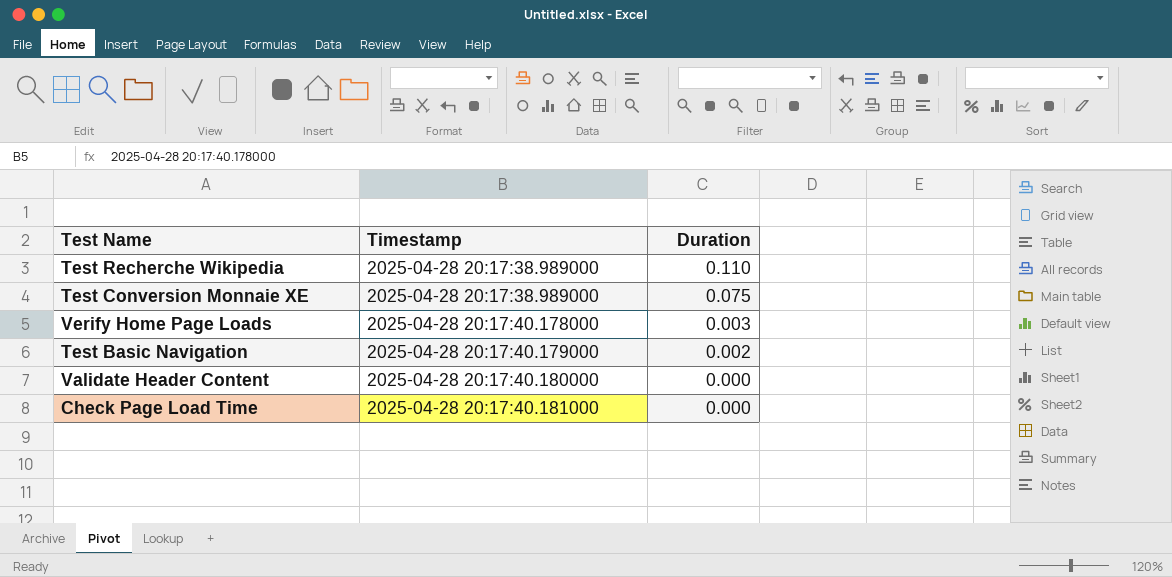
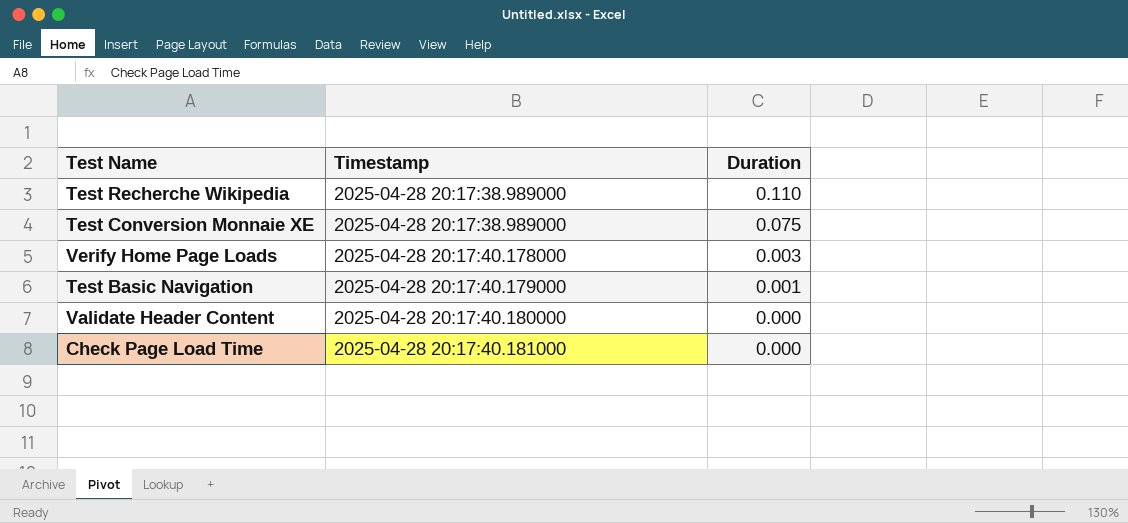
Test Basic Navigation | Duration: 0.002 -> 0.001

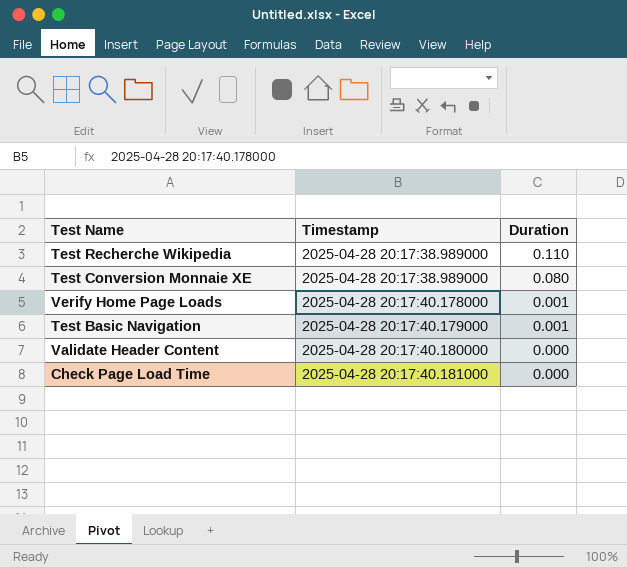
Test Conversion Monnaie XE | Duration: 0.075 -> 0.080
Verify Home Page Loads | Duration: 0.003 -> 0.001

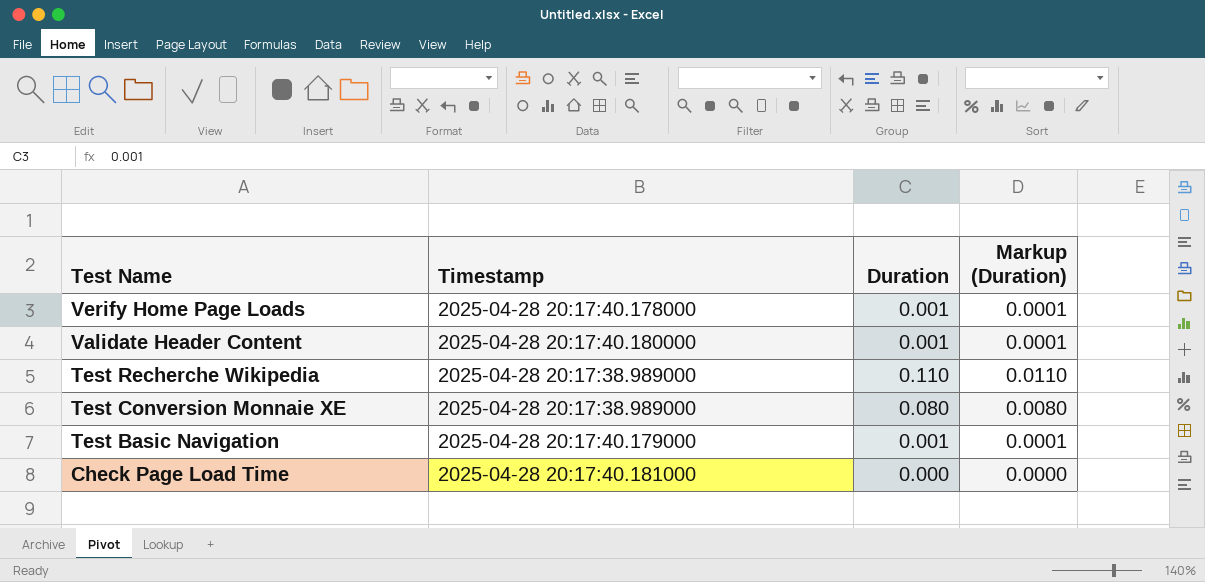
row order: Timestamp ascending -> Test Name descending
column Markup (Duration) | formula: none -> [Duration] * 0.1
Validate Header Content | Duration: 0.000 -> 0.001

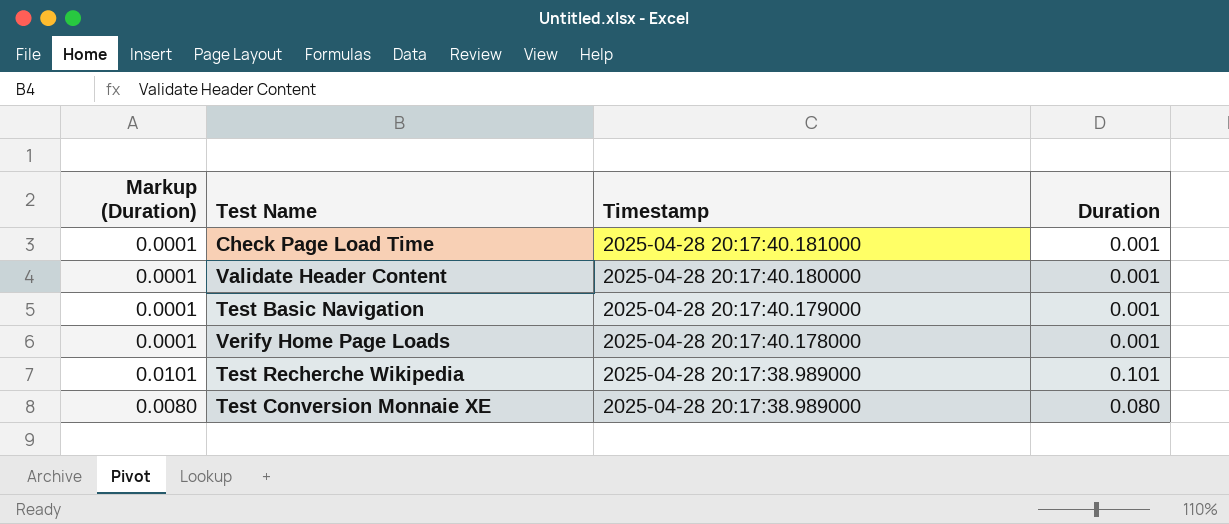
row order: Test Name descending -> Timestamp descending
column Markup (Duration) | position: 4 -> 1
Check Page Load Time | Markup (Duration): 0.0000 -> 0.0001
Check Page Load Time | Duration: 0.000 -> 0.001
Test Recherche Wikipedia | Markup (Duration): 0.0110 -> 0.0101
Test Recherche Wikipedia | Duration: 0.110 -> 0.101

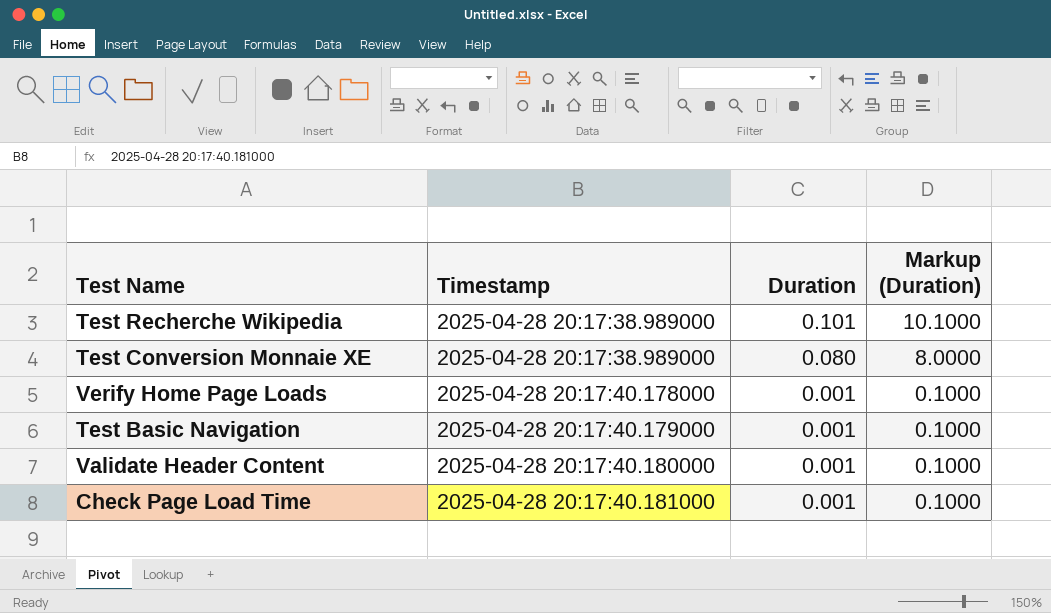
row order: Timestamp descending -> Timestamp ascending
column Markup (Duration) | formula: [Duration] * 0.1 -> [Duration] * 100
column Markup (Duration) | position: 1 -> 4

